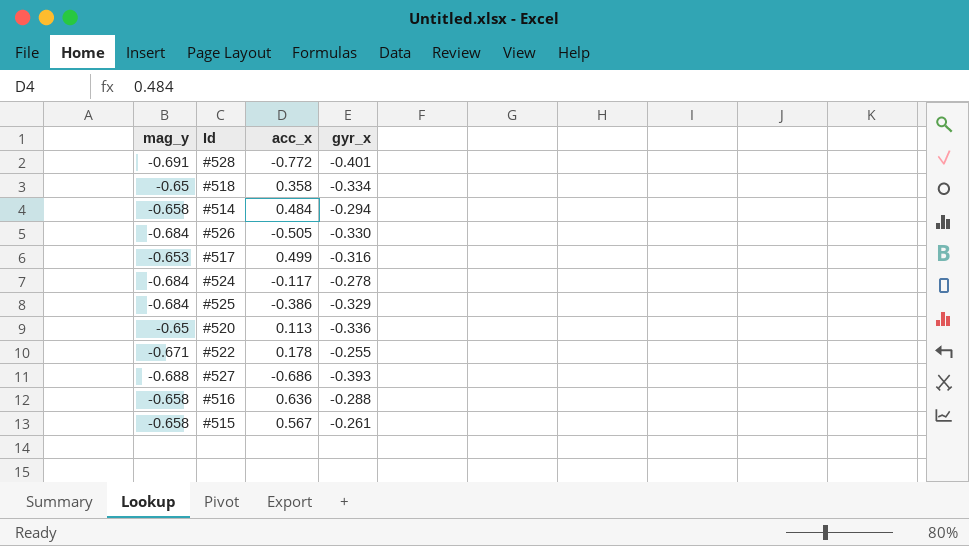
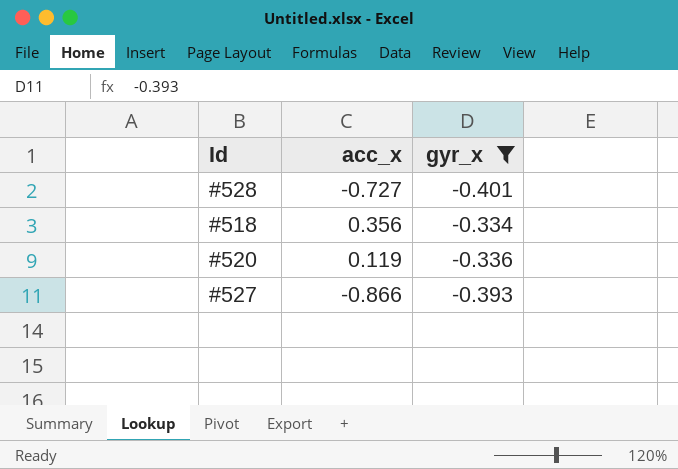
filter: none -> gyr_x <= -0.334
column mag_y | position: 1 -> none
#528 | acc_x: -0.772 -> -0.727
#518 | acc_x: 0.358 -> 0.356
#520 | acc_x: 0.113 -> 0.119
#527 | acc_x: -0.686 -> -0.866

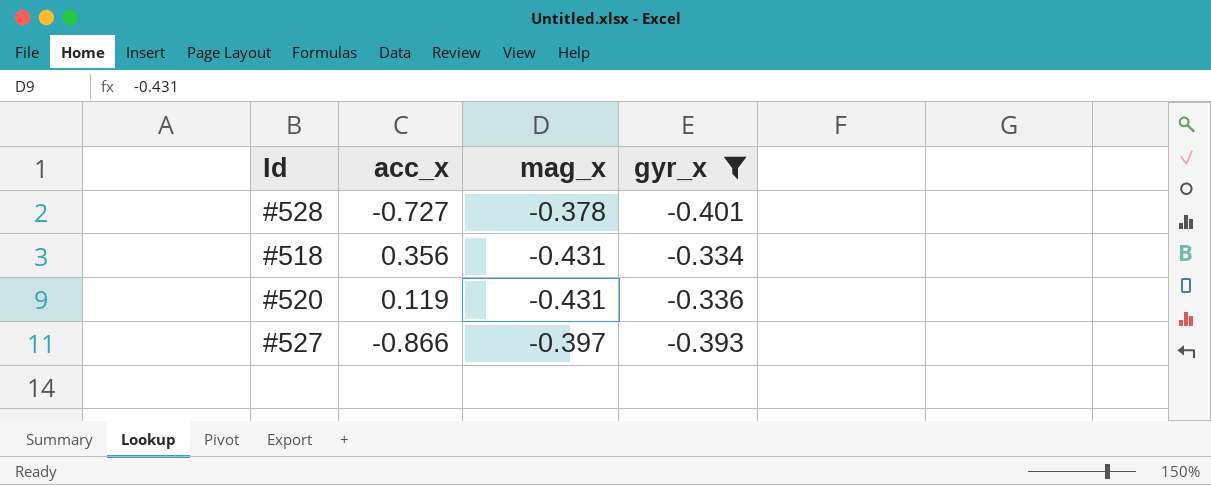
column mag_x | position: none -> 3

